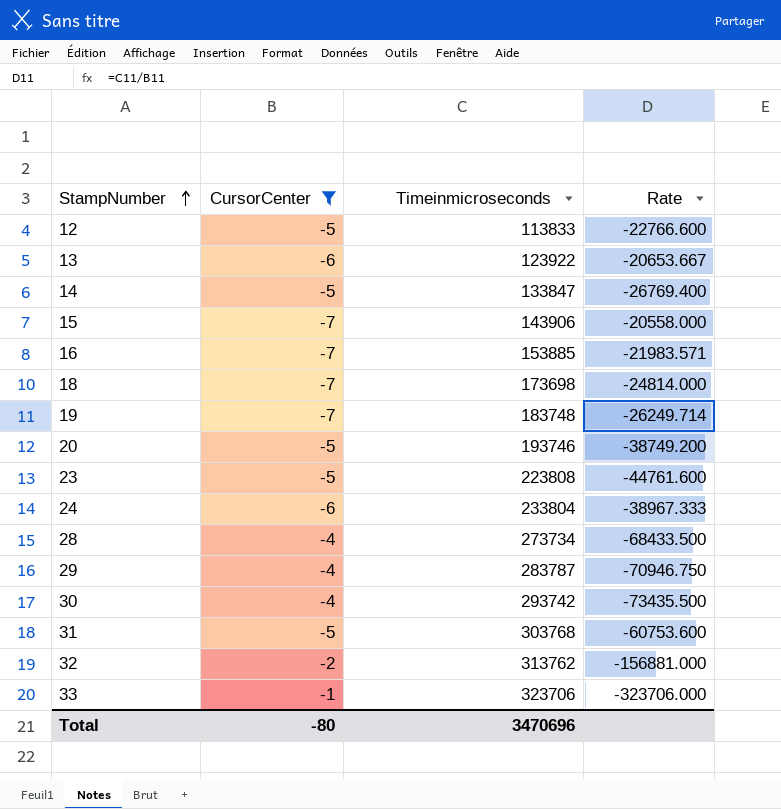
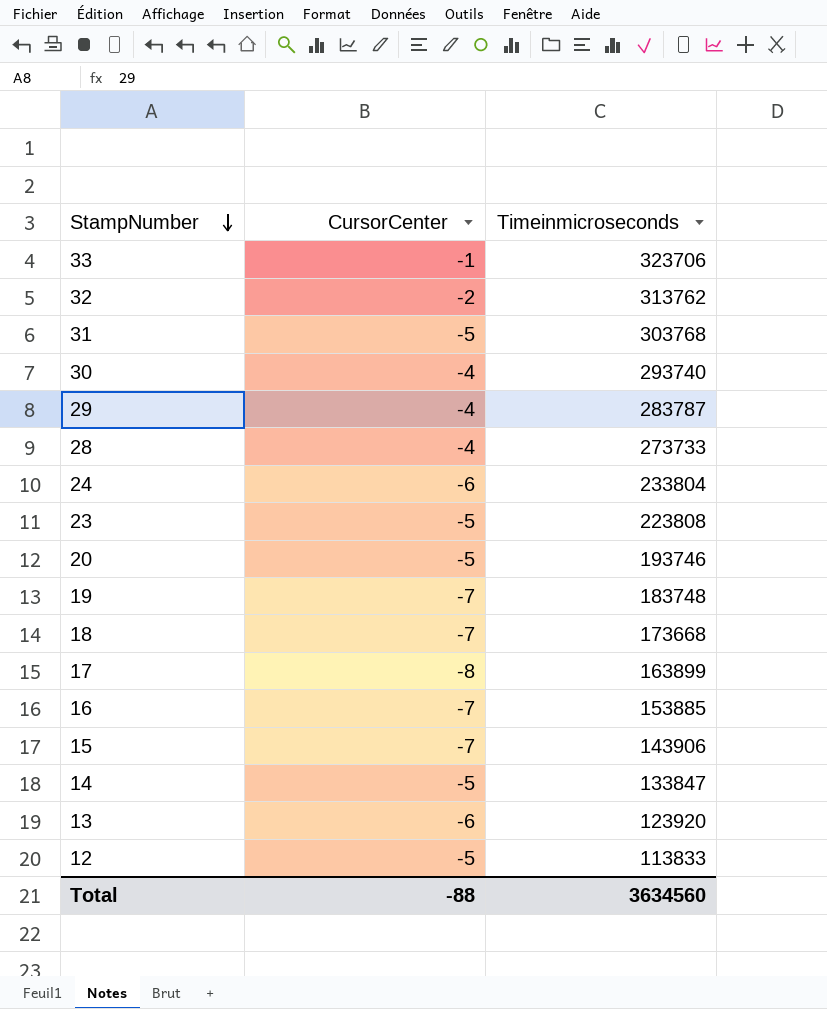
filter: CursorCenter != -8 -> none
row order: StampNumber ascending -> StampNumber descending
column Rate | formula: [Timeinmicroseconds] / [CursorCenter] -> none
30 | Timeinmicroseconds: 293742 -> 293740
28 | Timeinmicroseconds: 273734 -> 273733
18 | Timeinmicroseconds: 173698 -> 173668
13 | Timeinmicroseconds: 123922 -> 123920
Total | CursorCenter: -80 -> -88
Total | Timeinmicroseconds: 3470696 -> 3634560

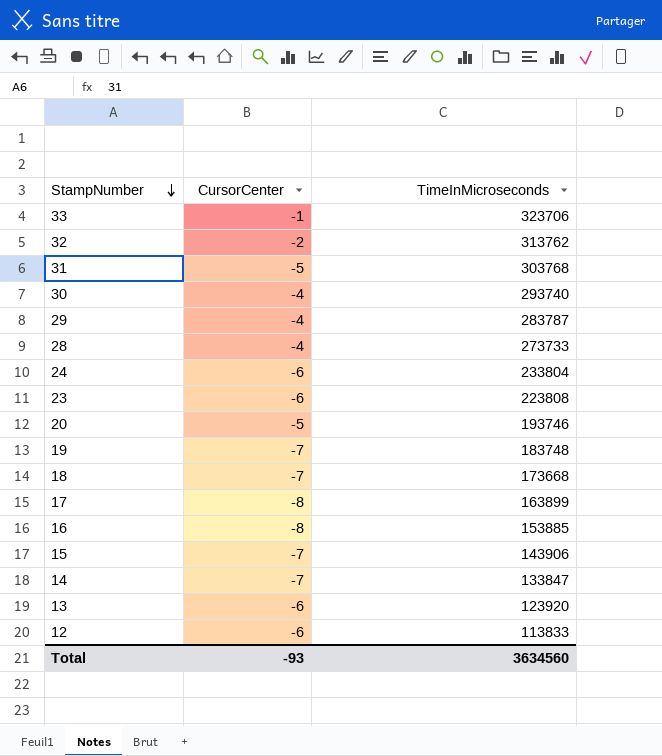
column name: Timeinmicroseconds -> TimeInMicroseconds
23 | CursorCenter: -5 -> -6
16 | CursorCenter: -7 -> -8
14 | CursorCenter: -5 -> -7
12 | CursorCenter: -5 -> -6
Total | CursorCenter: -88 -> -93

